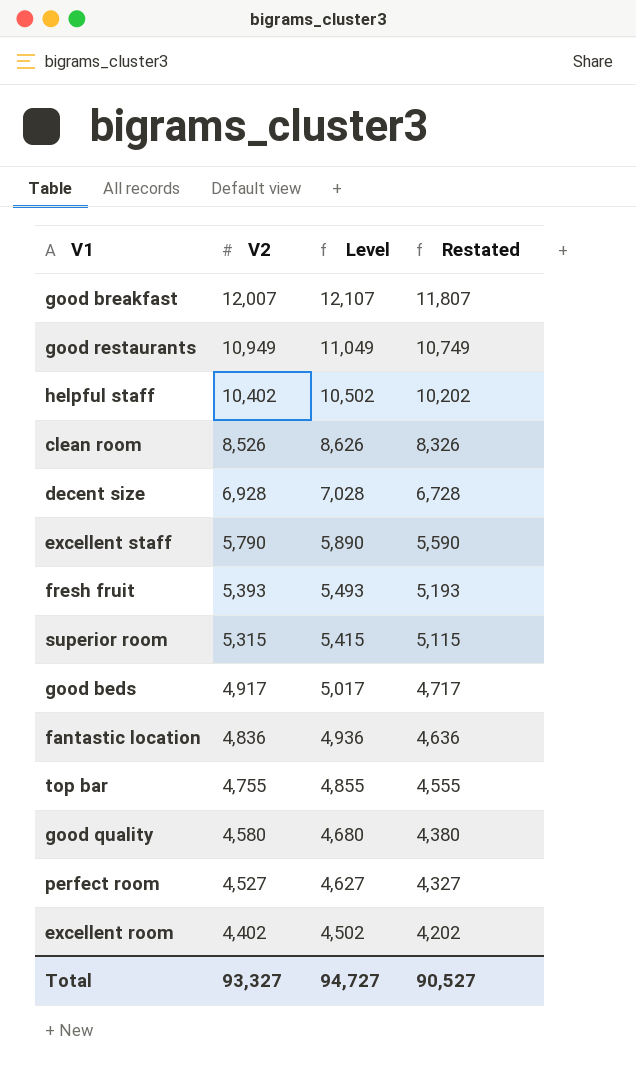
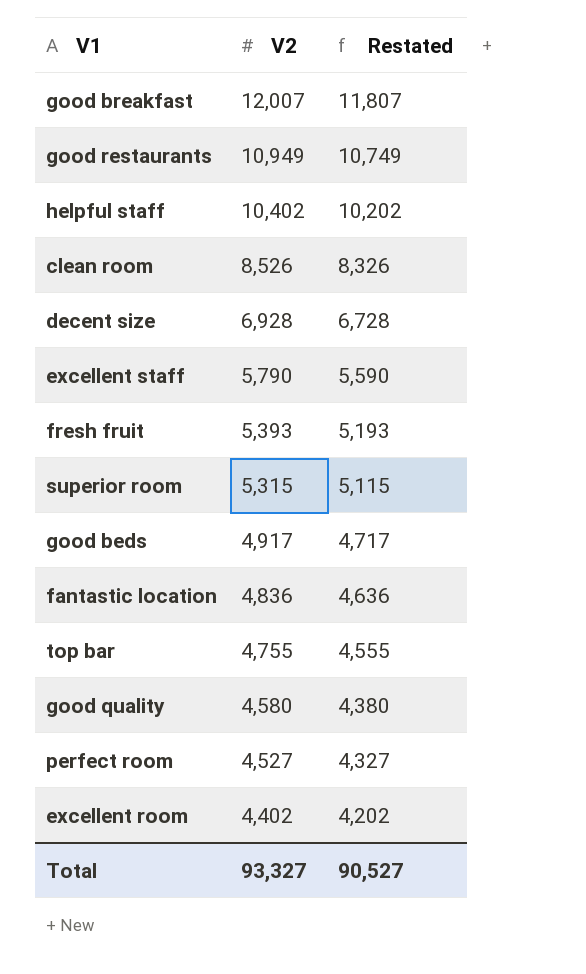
column Level | formula: [V2] + 100 -> none

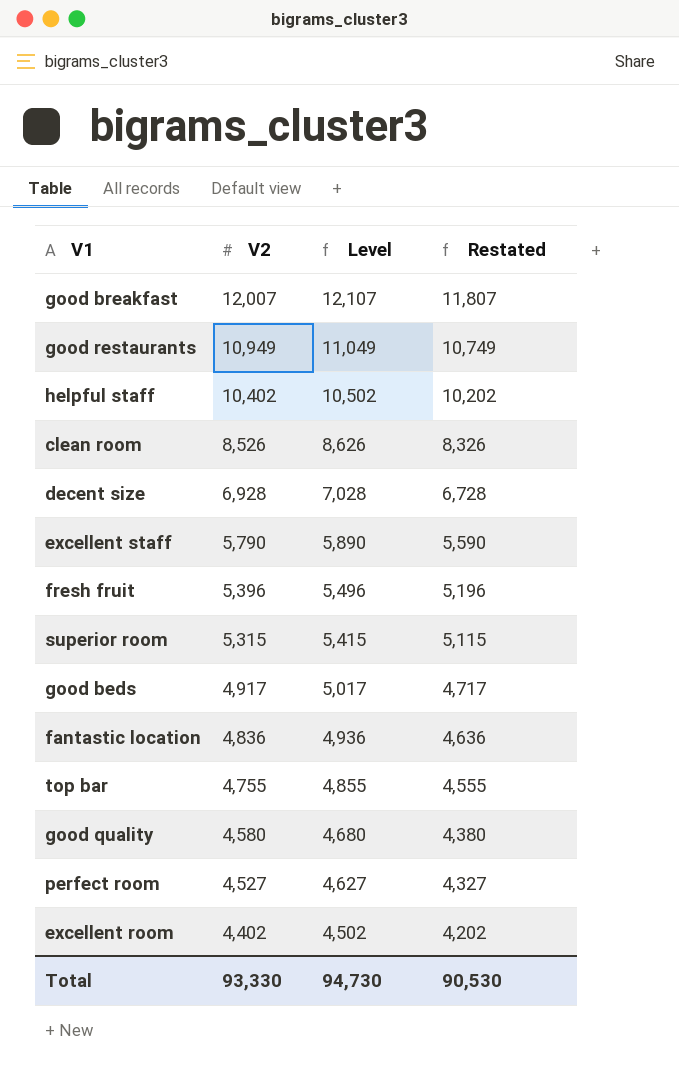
column Level | formula: none -> [V2] + 100
fresh fruit | V2: 5,393 -> 5,396
fresh fruit | Restated: 5,193 -> 5,196
Total | V2: 93,327 -> 93,330
Total | Restated: 90,527 -> 90,530

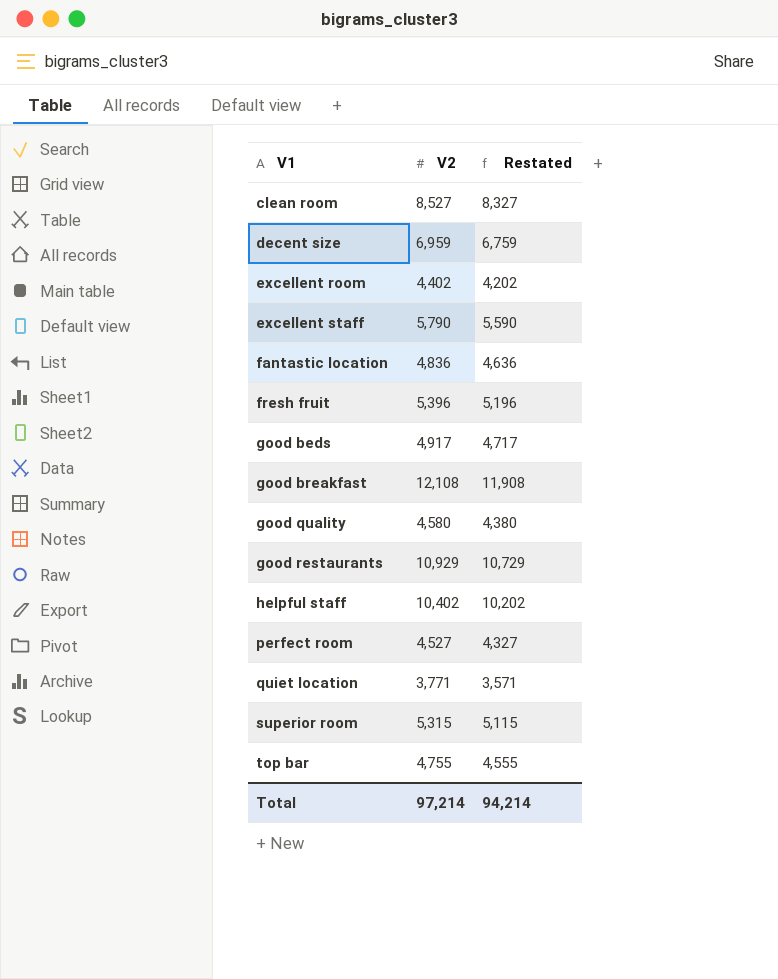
row order: V2 descending -> V1 ascending
column Level | formula: [V2] + 100 -> none
clean room | V2: 8,526 -> 8,527
clean room | Restated: 8,326 -> 8,327
decent size | V2: 6,928 -> 6,959
decent size | Restated: 6,728 -> 6,759
good breakfast | V2: 12,007 -> 12,108
good breakfast | Restated: 11,807 -> 11,908
good restaurants | V2: 10,949 -> 10,929
good restaurants | Restated: 10,749 -> 10,729
row quiet location: none -> 3,771 | 3,571
Total | V2: 93,330 -> 97,214
Total | Restated: 90,530 -> 94,214

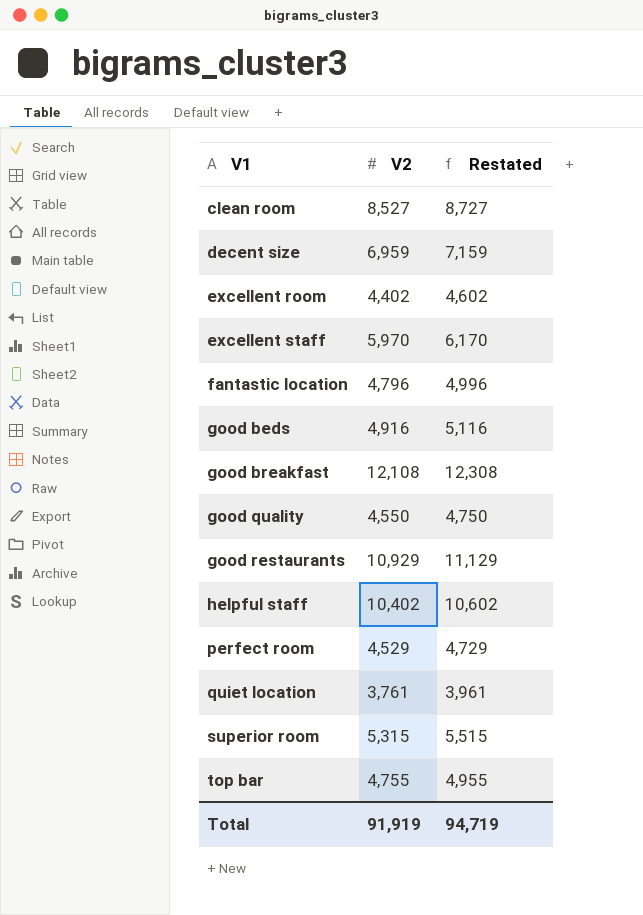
column Restated | formula: [V2] - 200 -> [V2] + 200
row fresh fruit: 5,396 | 5,196 -> none
excellent staff | V2: 5,790 -> 5,970
fantastic location | V2: 4,836 -> 4,796
good beds | V2: 4,917 -> 4,916
good quality | V2: 4,580 -> 4,550
perfect room | V2: 4,527 -> 4,529
quiet location | V2: 3,771 -> 3,761
Total | V2: 97,214 -> 91,919
Total | Restated: 94,214 -> 94,719

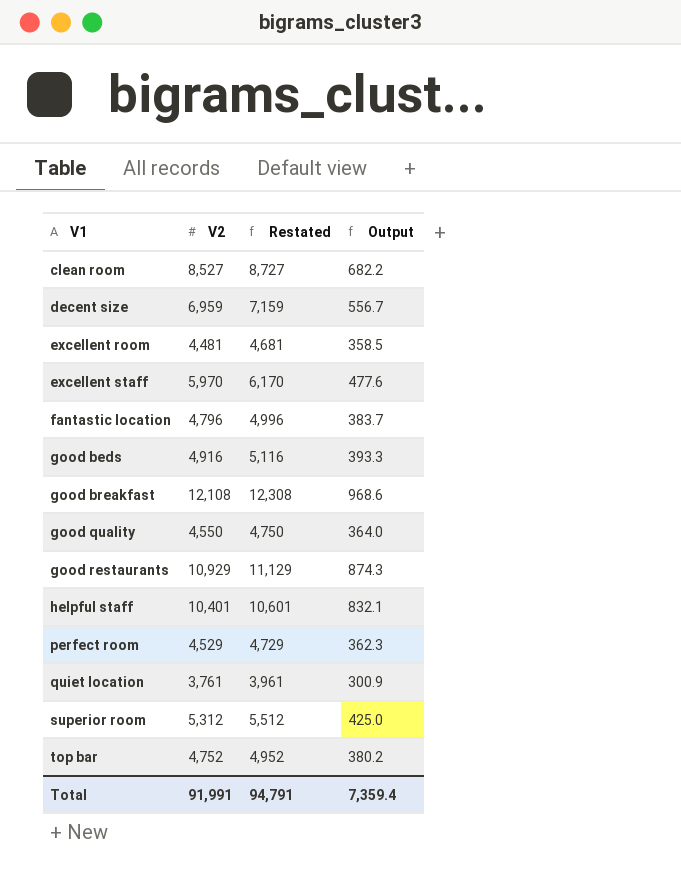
column Output | formula: none -> [V2] * 0.08
excellent room | V2: 4,402 -> 4,481
excellent room | Restated: 4,602 -> 4,681
helpful staff | V2: 10,402 -> 10,401
helpful staff | Restated: 10,602 -> 10,601
superior room | V2: 5,315 -> 5,312
superior room | Restated: 5,515 -> 5,512
top bar | V2: 4,755 -> 4,752
top bar | Restated: 4,955 -> 4,952
Total | V2: 91,919 -> 91,991
Total | Restated: 94,719 -> 94,791

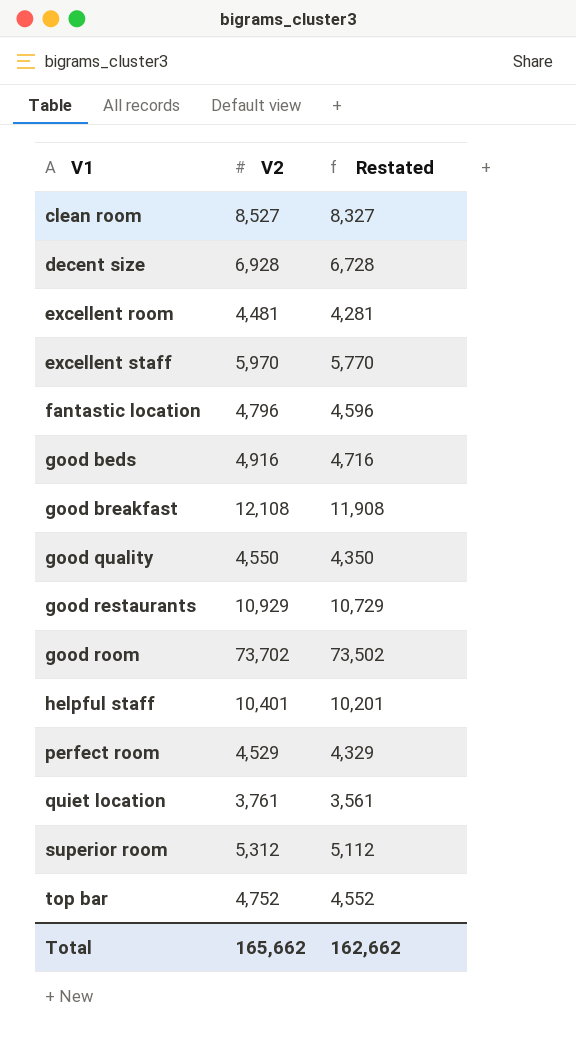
column Output | formula: [V2] * 0.08 -> none
column Restated | formula: [V2] + 200 -> [V2] - 200
decent size | V2: 6,959 -> 6,928
row good room: none -> 73,702 | 73,502
Total | V2: 91,991 -> 165,662
Total | Restated: 94,791 -> 162,662

